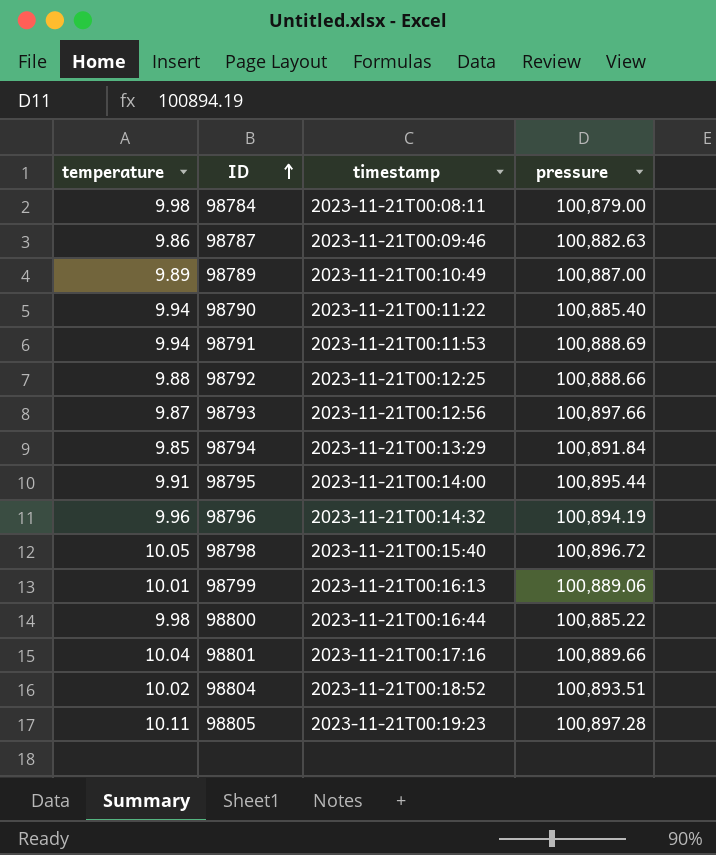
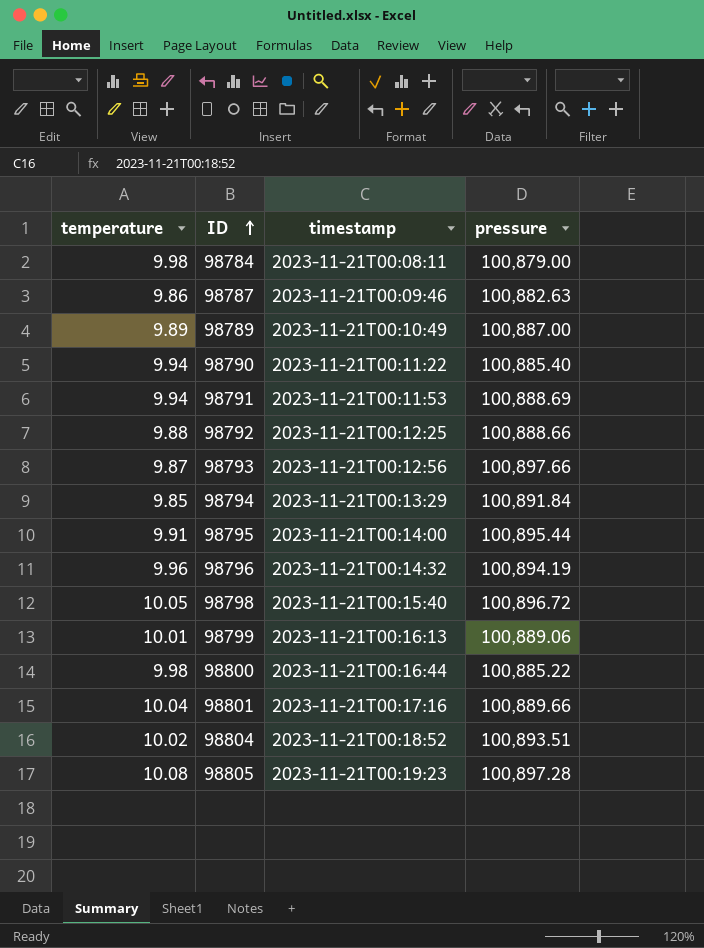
98805 | temperature: 10.11 -> 10.08

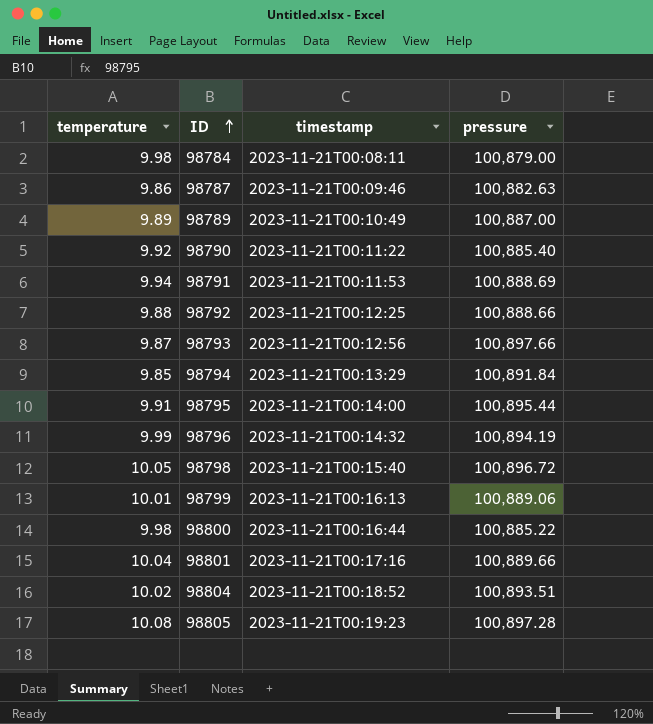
98790 | temperature: 9.94 -> 9.92
98796 | temperature: 9.96 -> 9.99

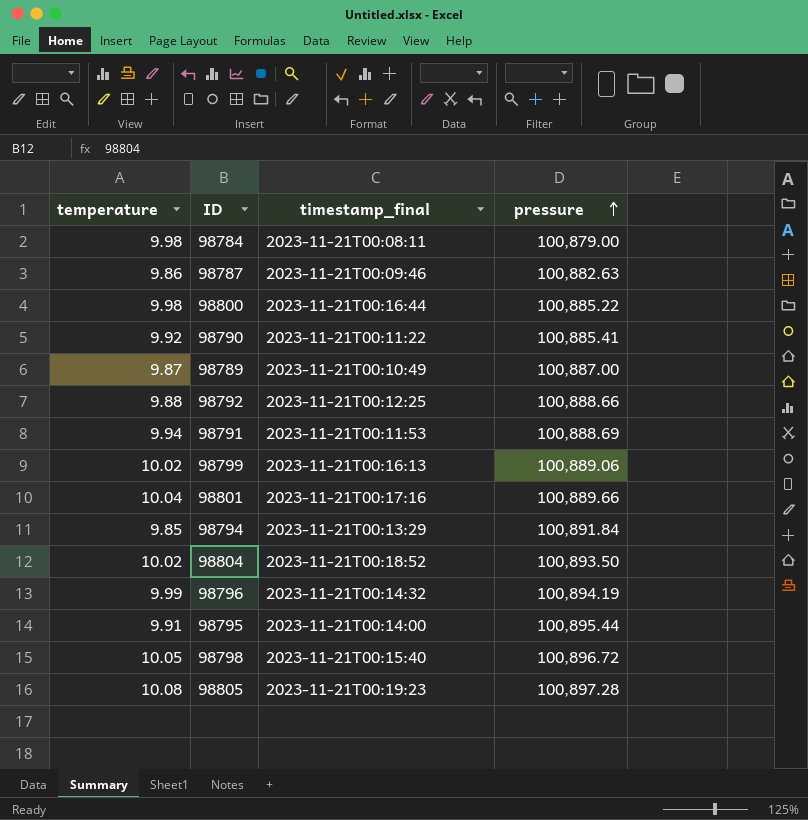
row order: ID ascending -> pressure ascending
column name: timestamp -> timestamp_final
row 98793: 9.87 | 2023-11-21T00:12:56 | 100,897.66 -> none
98790 | pressure: 100,885.40 -> 100,885.41
98789 | temperature: 9.89 -> 9.87
98799 | temperature: 10.01 -> 10.02
98804 | pressure: 100,893.51 -> 100,893.50

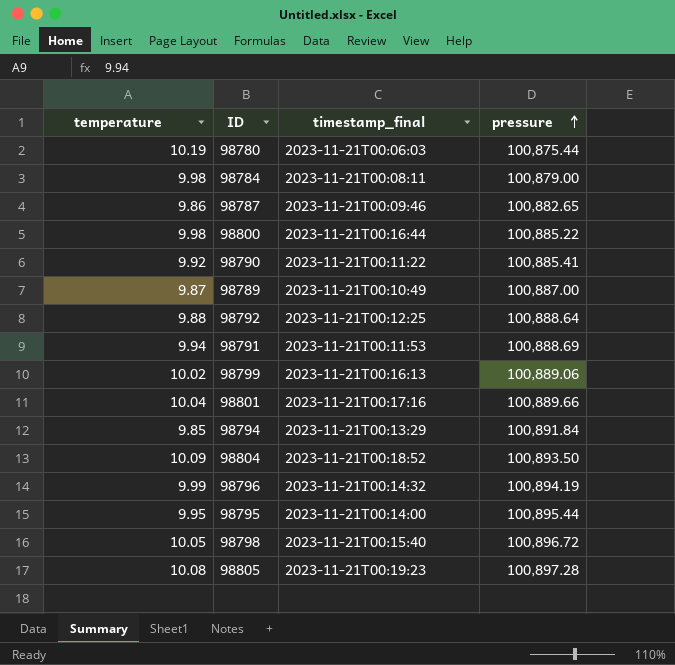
row 98780: none -> 10.19 | 2023-11-21T00:06:03 | 100,875.44
98787 | pressure: 100,882.63 -> 100,882.65
98792 | pressure: 100,888.66 -> 100,888.64
98804 | temperature: 10.02 -> 10.09
98795 | temperature: 9.91 -> 9.95

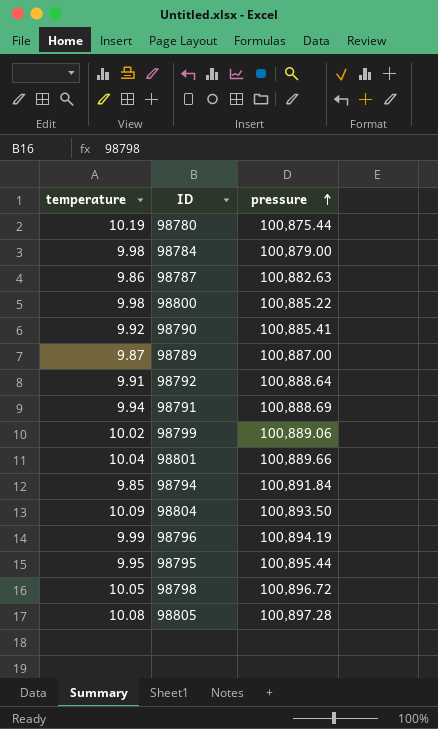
column timestamp_final | position: 3 -> none
98787 | pressure: 100,882.65 -> 100,882.63
98792 | temperature: 9.88 -> 9.91

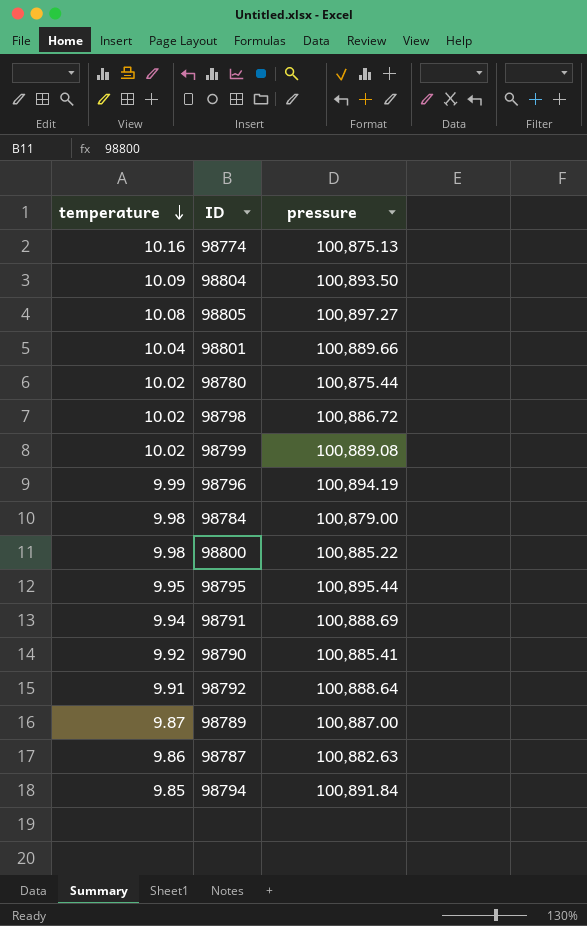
row order: pressure ascending -> temperature descending
row 98774: none -> 10.16 | 100,875.13
98805 | pressure: 100,897.28 -> 100,897.27
98780 | temperature: 10.19 -> 10.02
98798 | temperature: 10.05 -> 10.02
98798 | pressure: 100,896.72 -> 100,886.72
98799 | pressure: 100,889.06 -> 100,889.08

